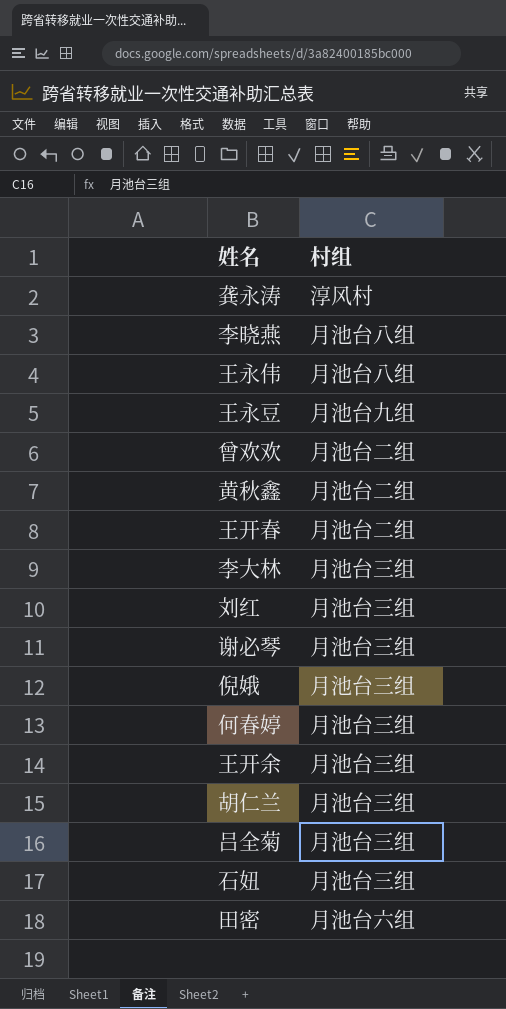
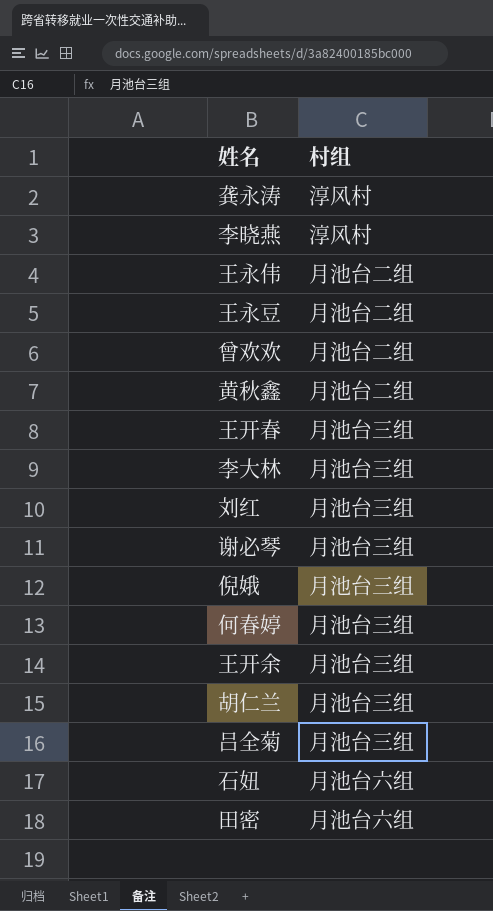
李晓燕 | 村组: 月池台八组 -> 淳风村
王永伟 | 村组: 月池台八组 -> 月池台二组
王永豆 | 村组: 月池台九组 -> 月池台二组
王开春 | 村组: 月池台二组 -> 月池台三组
石妞 | 村组: 月池台三组 -> 月池台六组

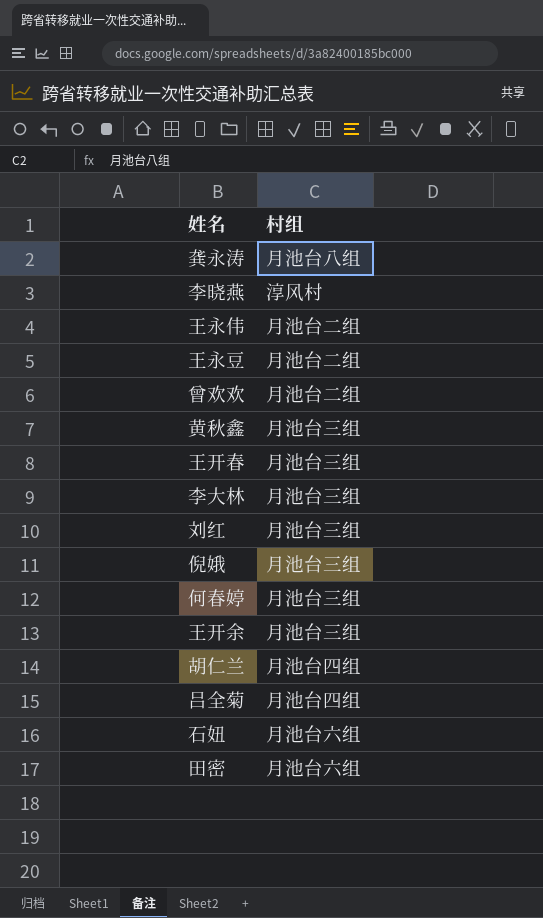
row 谢必琴: 月池台三组 -> none
龚永涛 | 村组: 淳风村 -> 月池台八组
黄秋鑫 | 村组: 月池台二组 -> 月池台三组
胡仁兰 | 村组: 月池台三组 -> 月池台四组
吕全菊 | 村组: 月池台三组 -> 月池台四组

